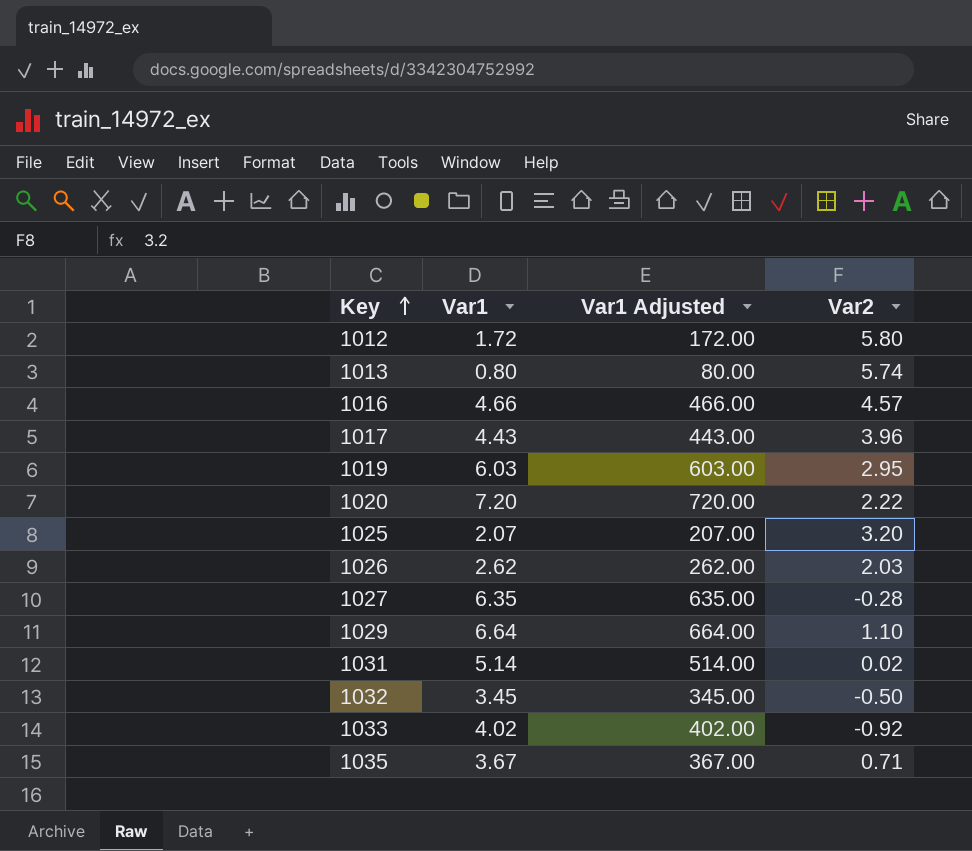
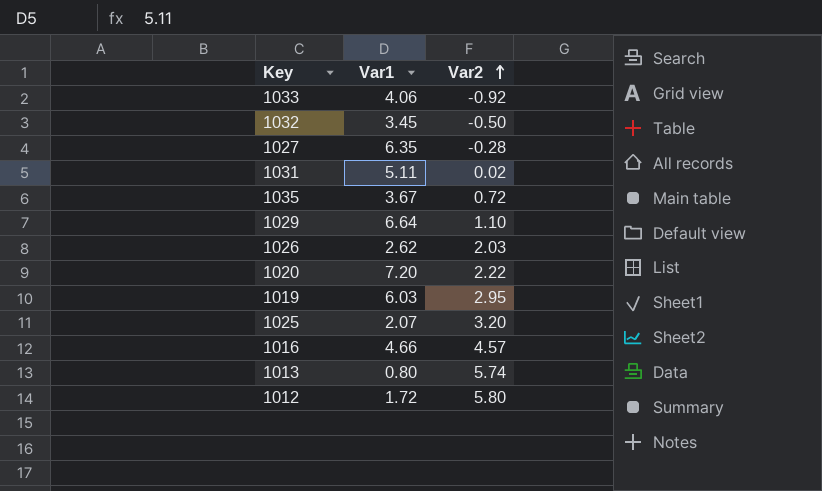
row order: Key ascending -> Var2 ascending
column Var1 Adjusted | formula: [Var1] * 100 -> none
row 1017: 4.43 | 443.00 | 3.96 -> none
1033 | Var1: 4.02 -> 4.06
1031 | Var1: 5.14 -> 5.11
1035 | Var2: 0.71 -> 0.72

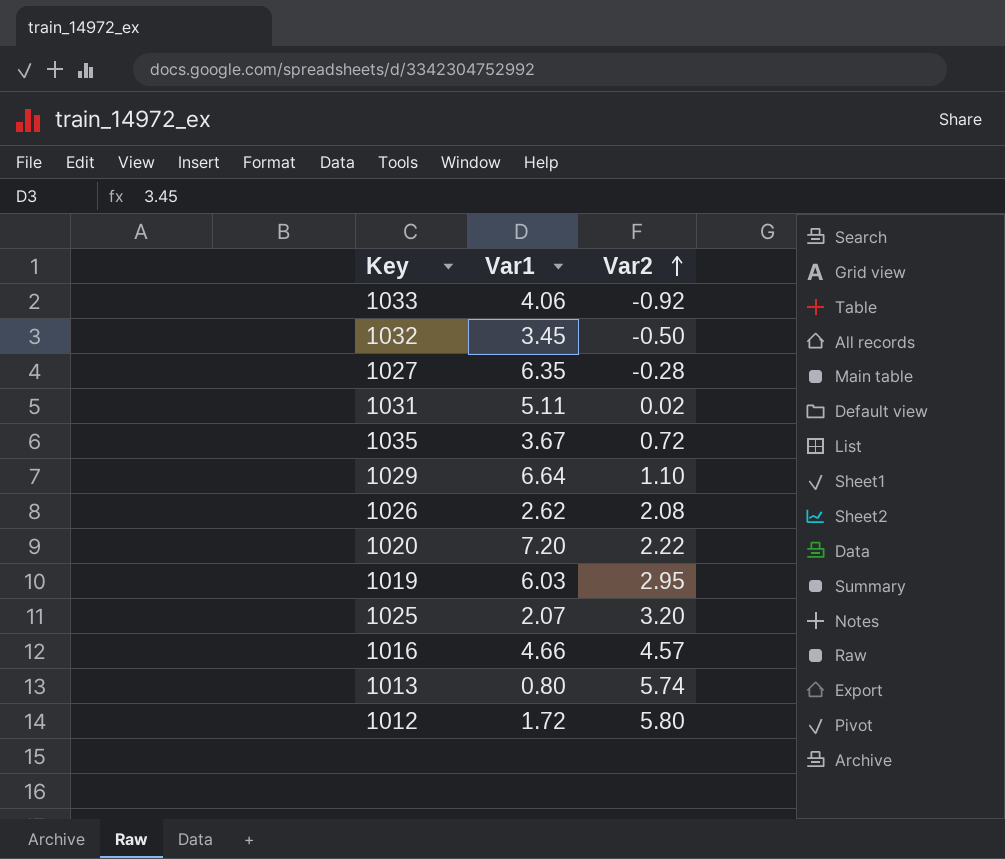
1026 | Var2: 2.03 -> 2.08

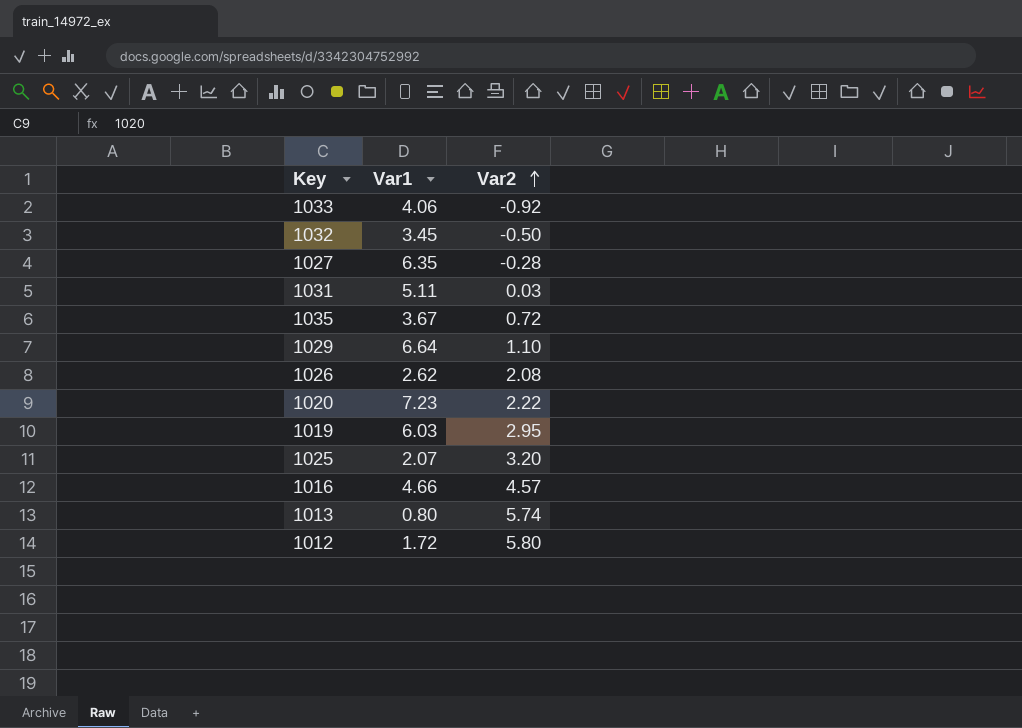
1031 | Var2: 0.02 -> 0.03
1020 | Var1: 7.20 -> 7.23

